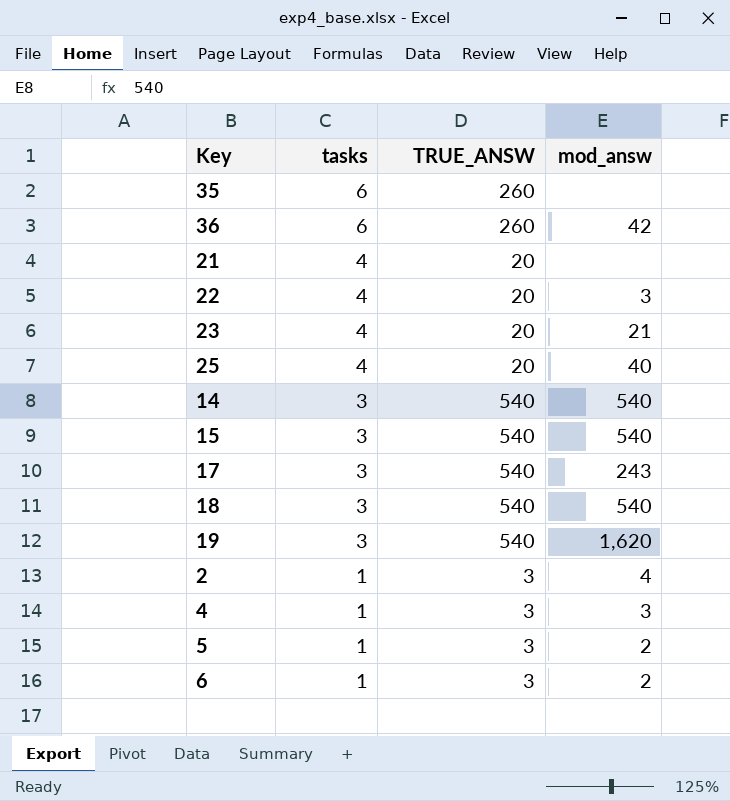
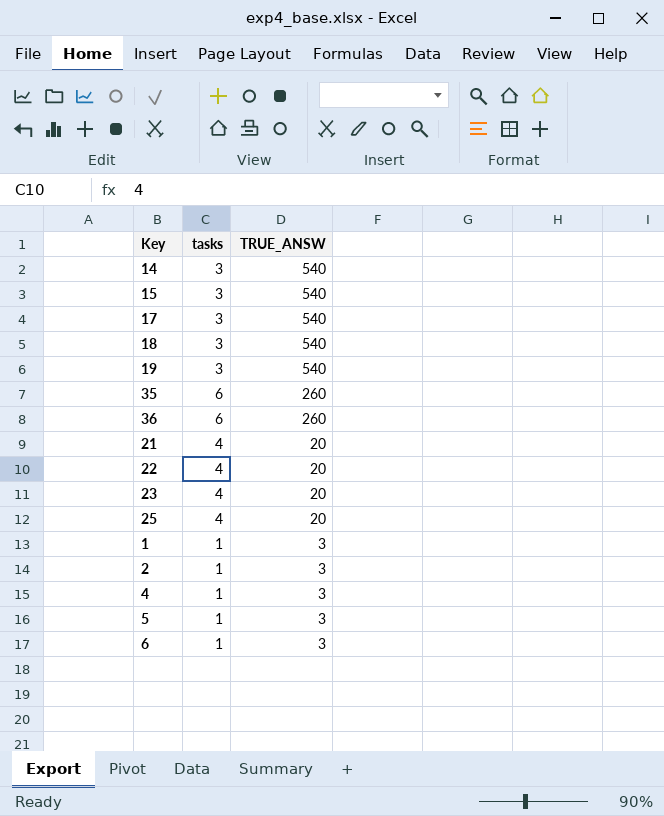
row order: tasks descending -> TRUE_ANSW descending
column mod_answ | position: 4 -> none
row 1: none -> 1 | 3

